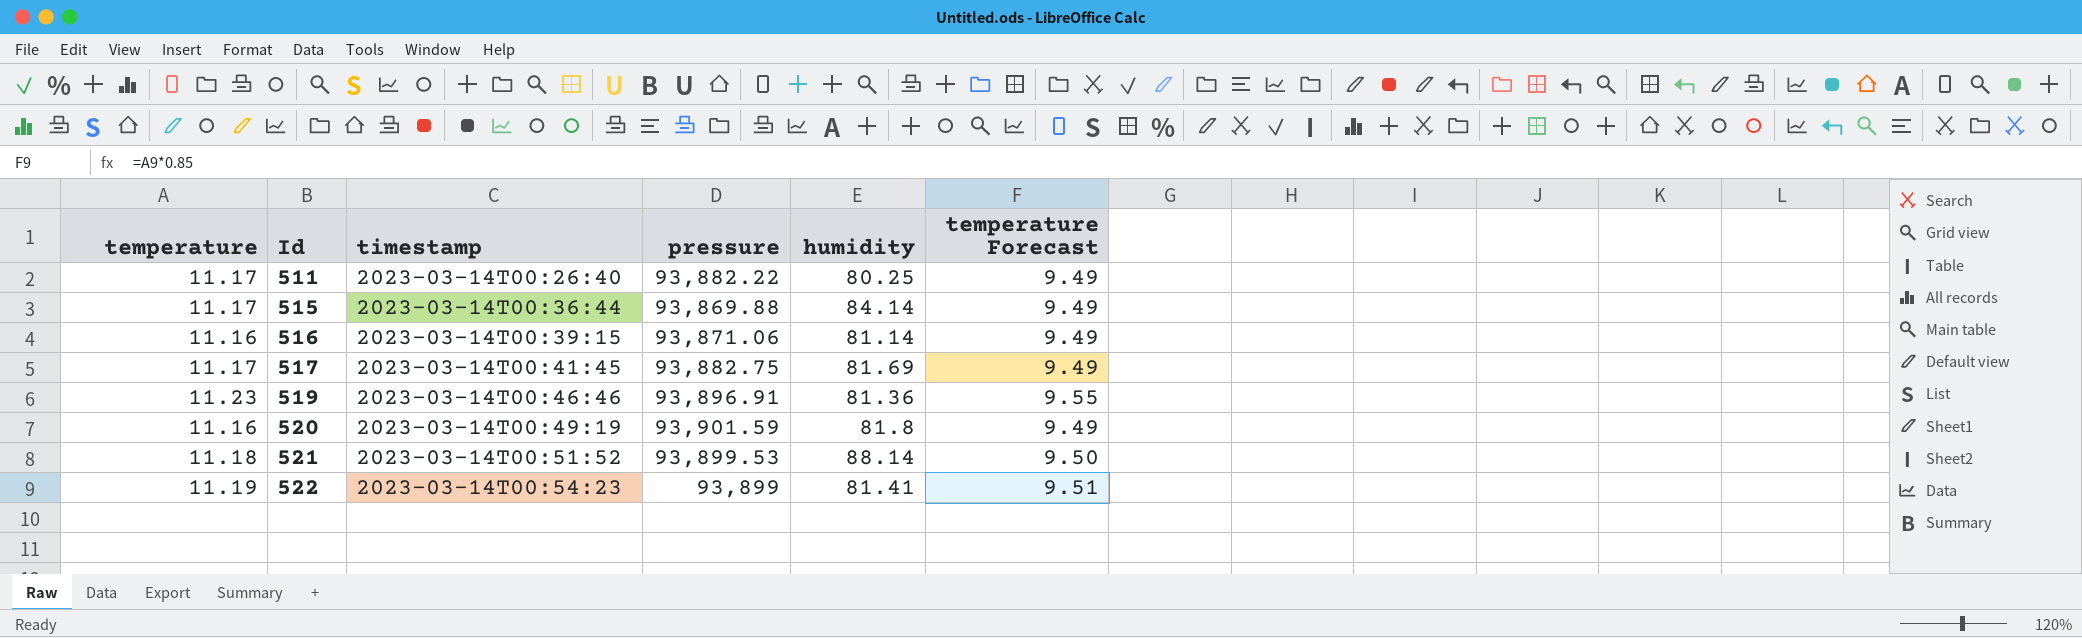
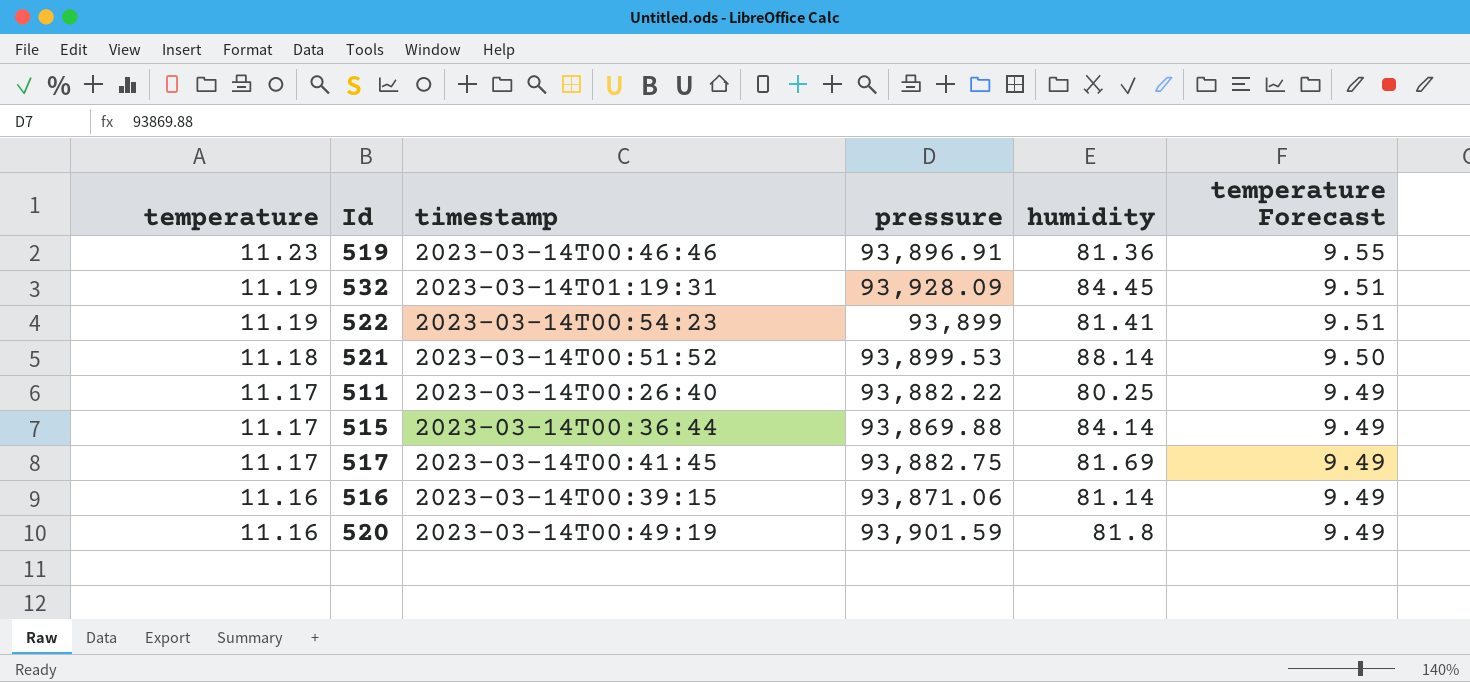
row order: Id ascending -> temperature descending
row 532: none -> 11.19 | 2023-03-14T01:19:31 | 93,928.09 | 84.45 | 9.51

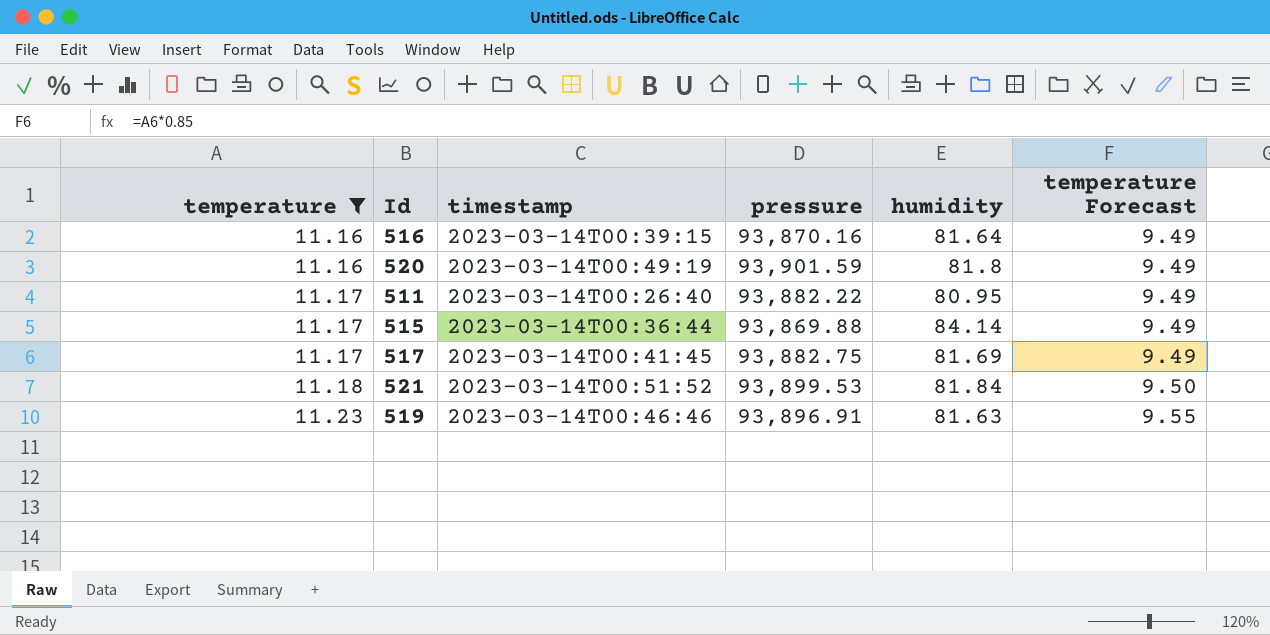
filter: none -> temperature != 11.19
row order: temperature descending -> temperature ascending
516 | pressure: 93,871.06 -> 93,870.16
516 | humidity: 81.14 -> 81.64
511 | humidity: 80.25 -> 80.95
521 | humidity: 88.14 -> 81.84
519 | humidity: 81.36 -> 81.63

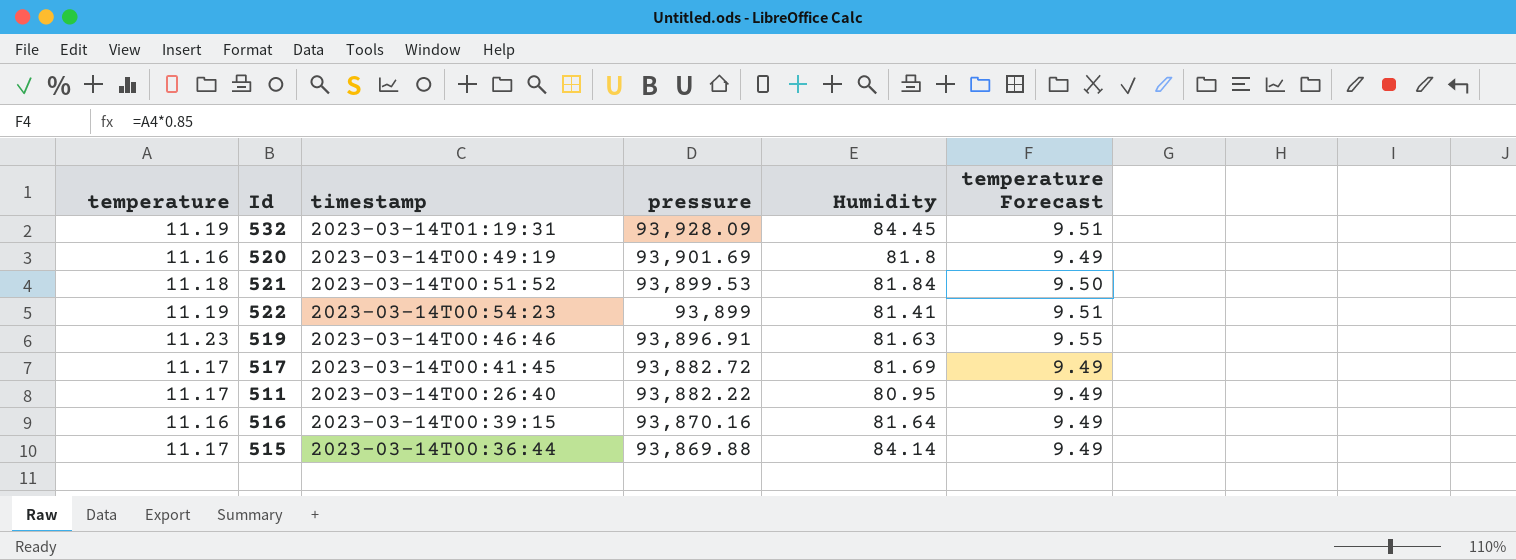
filter: temperature != 11.19 -> none
row order: temperature ascending -> pressure descending
column name: humidity -> Humidity
520 | pressure: 93,901.59 -> 93,901.69
517 | pressure: 93,882.75 -> 93,882.72

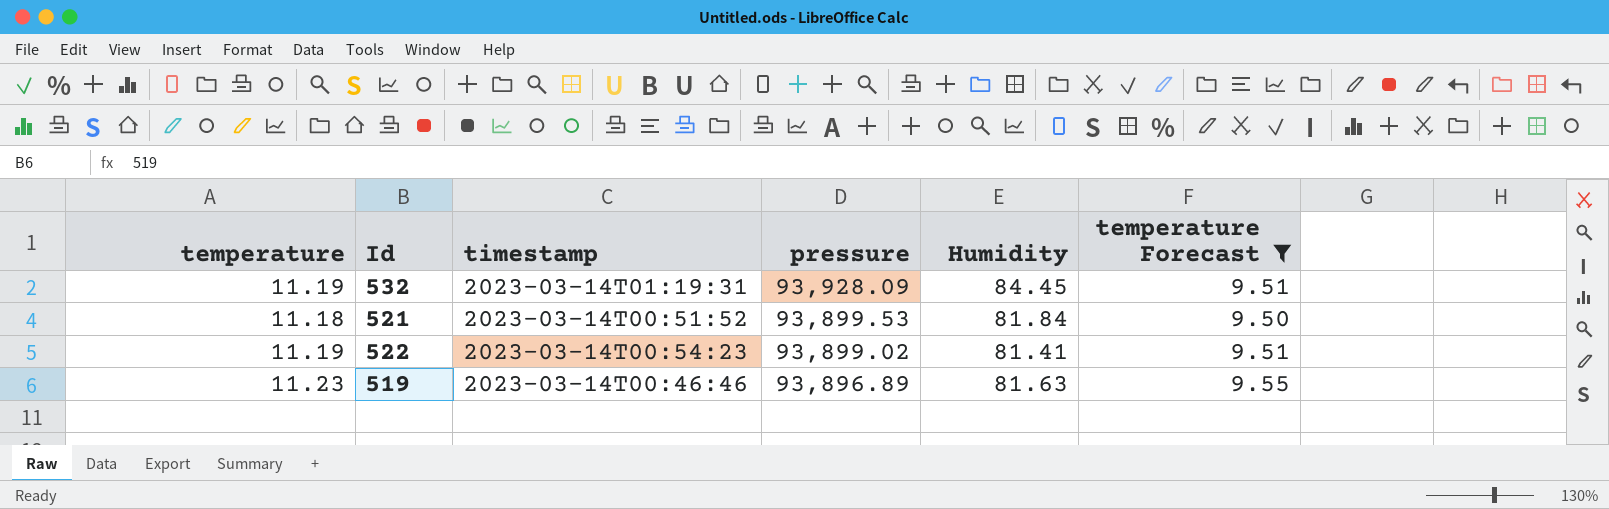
filter: none -> temperature Forecast != 9.49
522 | pressure: 93,899 -> 93,899.02
519 | pressure: 93,896.91 -> 93,896.89

